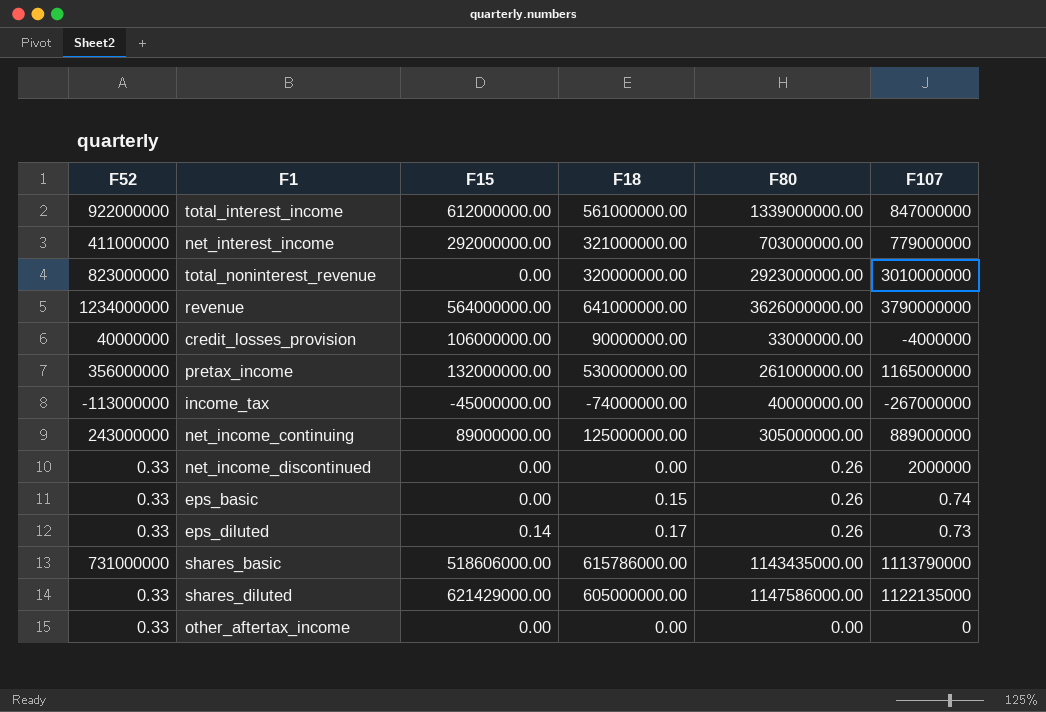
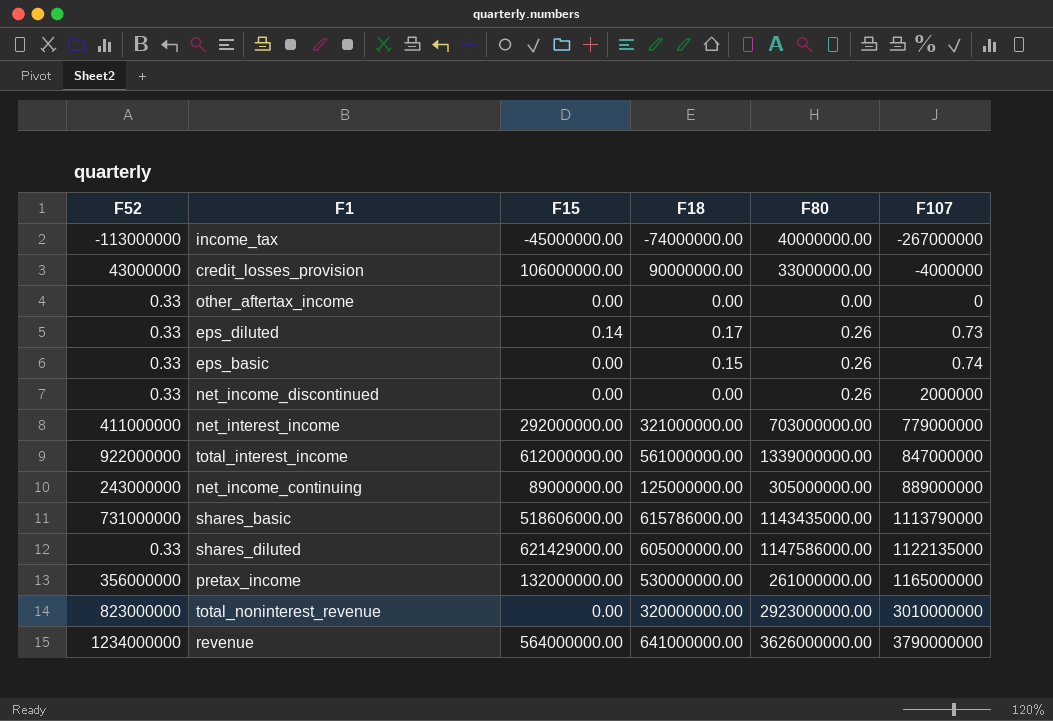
row order: none -> F107 ascending
credit_losses_provision | F52: 40000000 -> 43000000

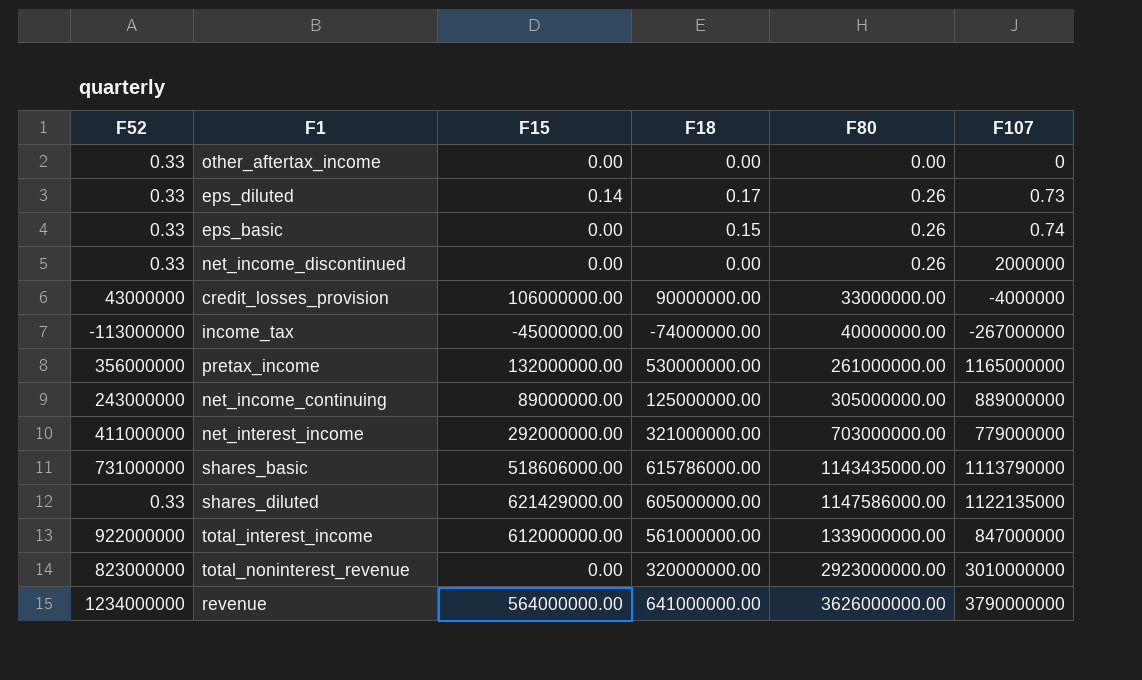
row order: F107 ascending -> F80 ascending

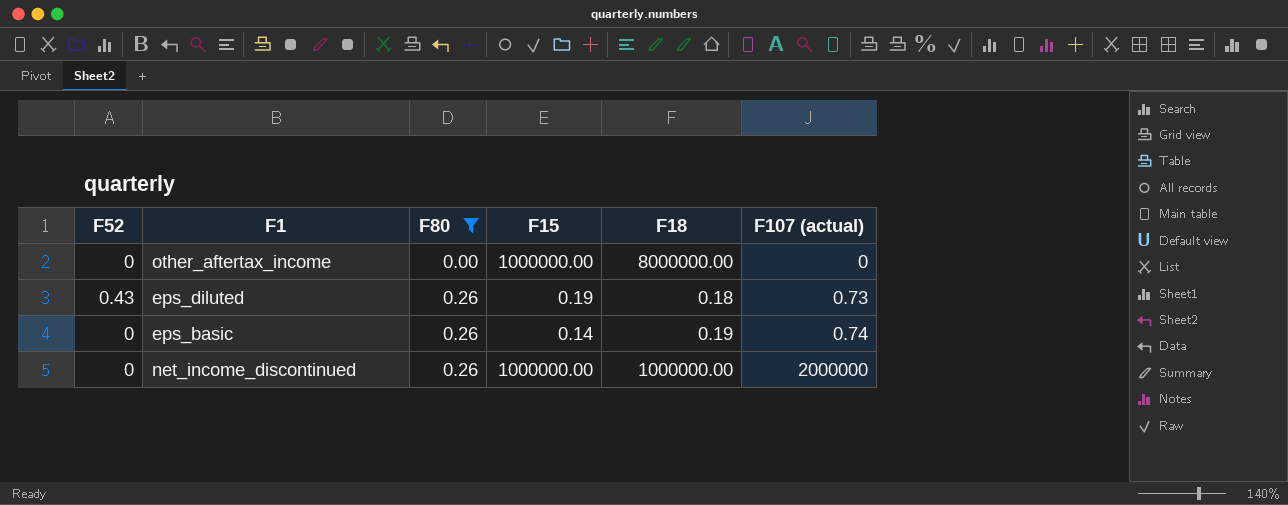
filter: none -> F80 <= 0.26
column F80 | position: 5 -> 3
column name: F107 -> F107 (actual)
other_aftertax_income | F52: 0.33 -> 0
other_aftertax_income | F15: 0.00 -> 1000000.00
other_aftertax_income | F18: 0.00 -> 8000000.00
eps_diluted | F52: 0.33 -> 0.43
eps_diluted | F15: 0.14 -> 0.19
eps_diluted | F18: 0.17 -> 0.18
eps_basic | F52: 0.33 -> 0
eps_basic | F15: 0.00 -> 0.14
eps_basic | F18: 0.15 -> 0.19
net_income_discontinued | F52: 0.33 -> 0
net_income_discontinued | F15: 0.00 -> 1000000.00
net_income_discontinued | F18: 0.00 -> 1000000.00

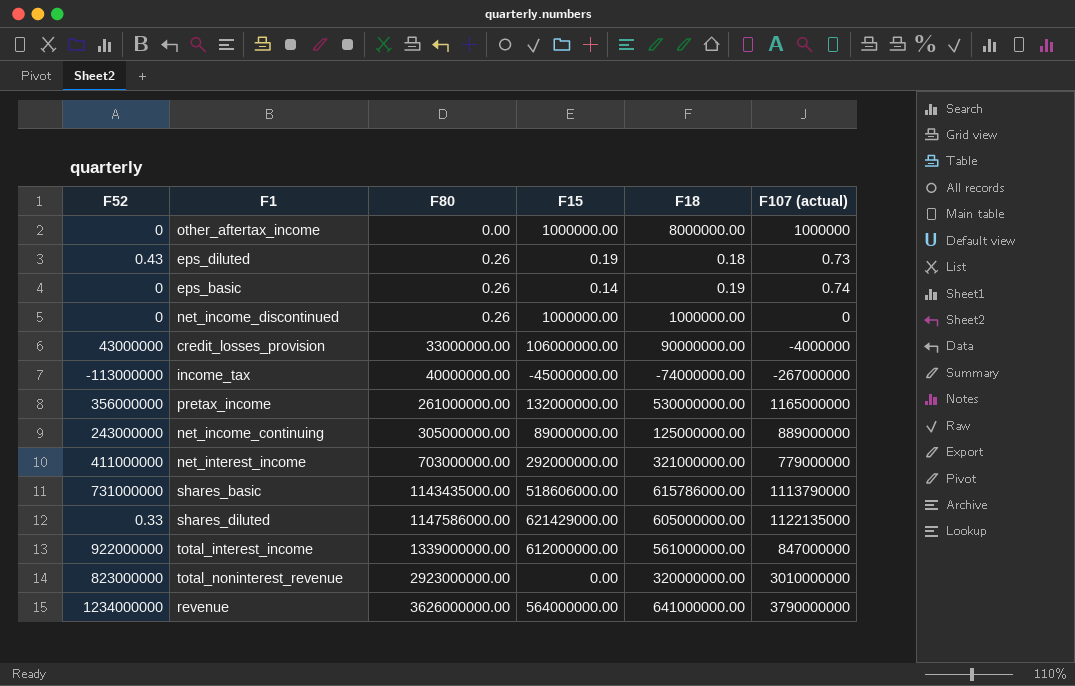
filter: F80 <= 0.26 -> none
other_aftertax_income | F107 (actual): 0 -> 1000000
net_income_discontinued | F107 (actual): 2000000 -> 0

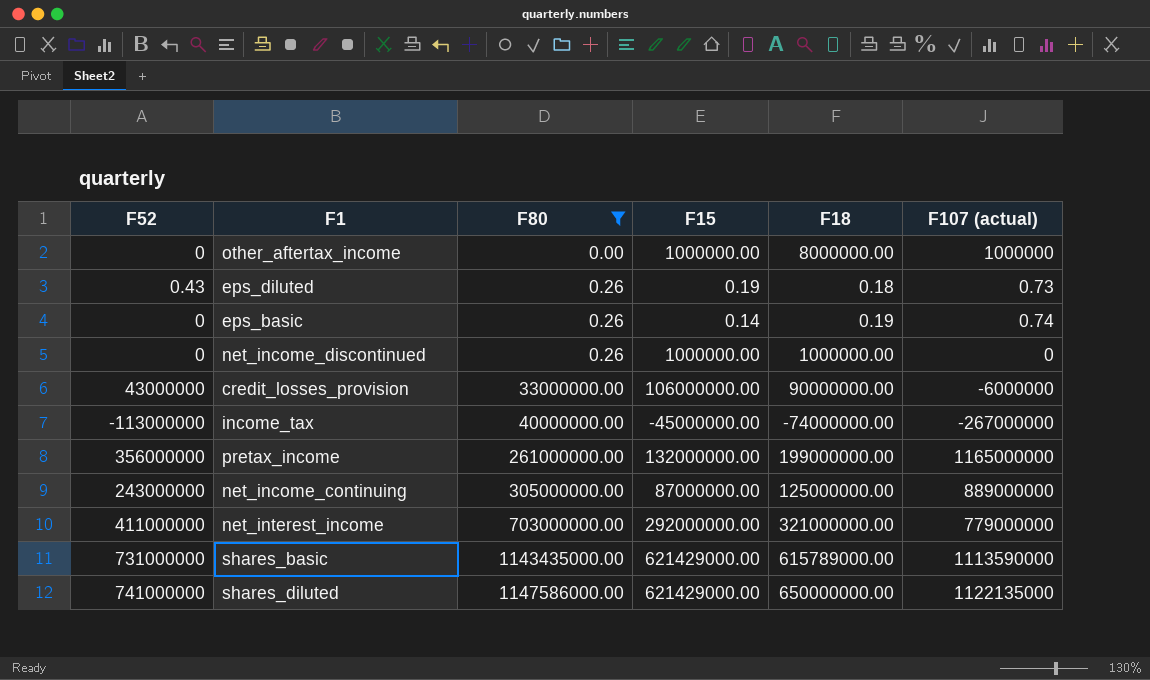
filter: none -> F80 <= 1147586000.00
credit_losses_provision | F107 (actual): -4000000 -> -6000000
pretax_income | F18: 530000000.00 -> 199000000.00
net_income_continuing | F15: 89000000.00 -> 87000000.00
shares_basic | F15: 518606000.00 -> 621429000.00
shares_basic | F18: 615786000.00 -> 615789000.00
shares_basic | F107 (actual): 1113790000 -> 1113590000
shares_diluted | F52: 0.33 -> 741000000
shares_diluted | F18: 605000000.00 -> 650000000.00

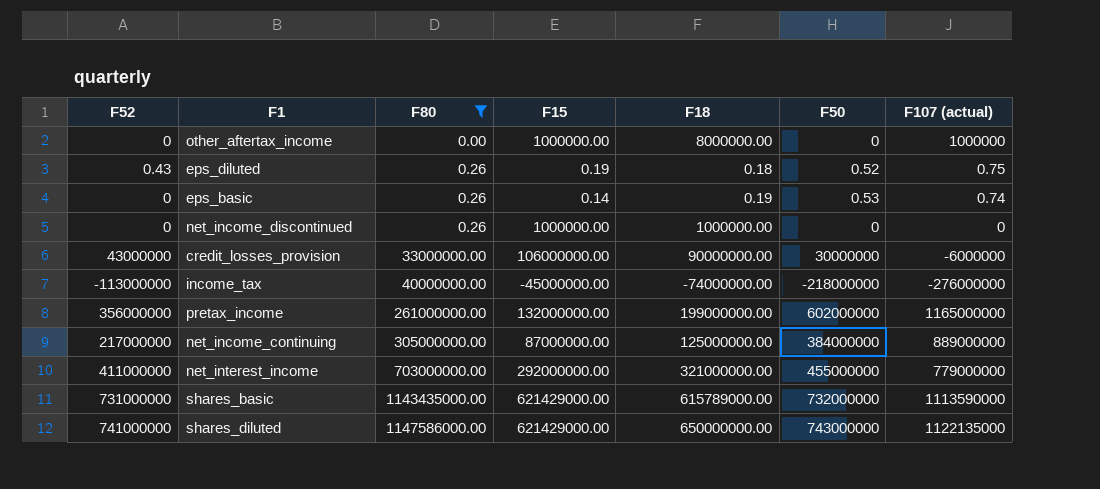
column F50 | position: none -> 6
eps_diluted | F107 (actual): 0.73 -> 0.75
income_tax | F107 (actual): -267000000 -> -276000000
net_income_continuing | F52: 243000000 -> 217000000

